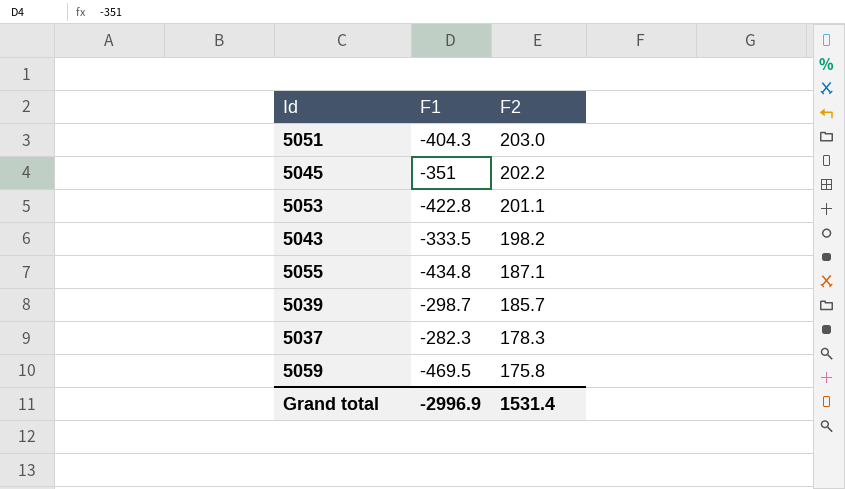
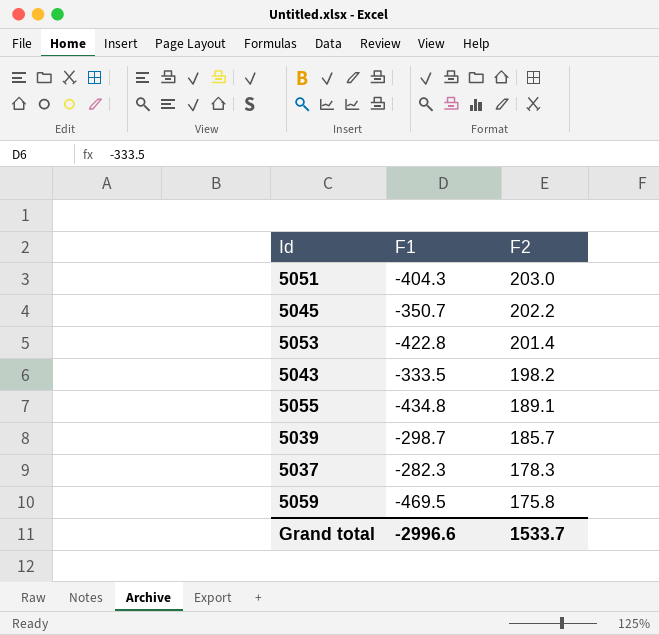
5045 | F1: -351 -> -350.7
5053 | F2: 201.1 -> 201.4
5055 | F2: 187.1 -> 189.1
Grand total | F1: -2996.9 -> -2996.6
Grand total | F2: 1531.4 -> 1533.7

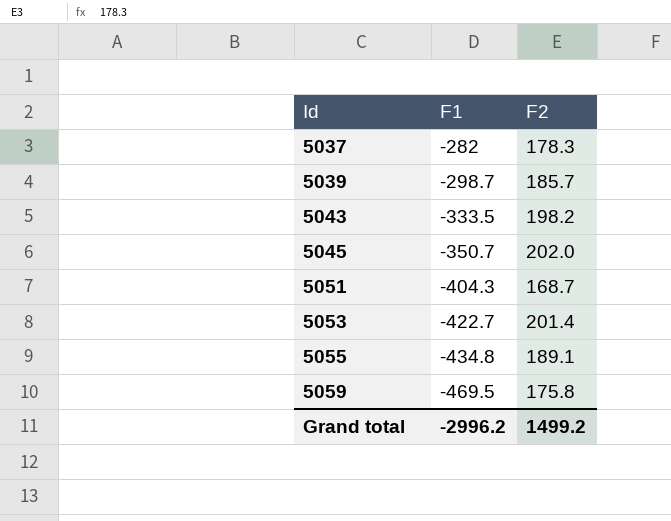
row order: F2 descending -> Id ascending
5037 | F1: -282.3 -> -282
5045 | F2: 202.2 -> 202.0
5051 | F2: 203.0 -> 168.7
5053 | F1: -422.8 -> -422.7
Grand total | F1: -2996.6 -> -2996.2
Grand total | F2: 1533.7 -> 1499.2

